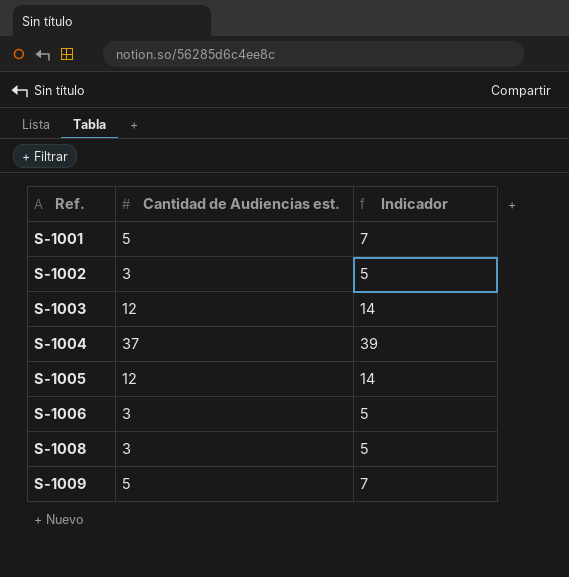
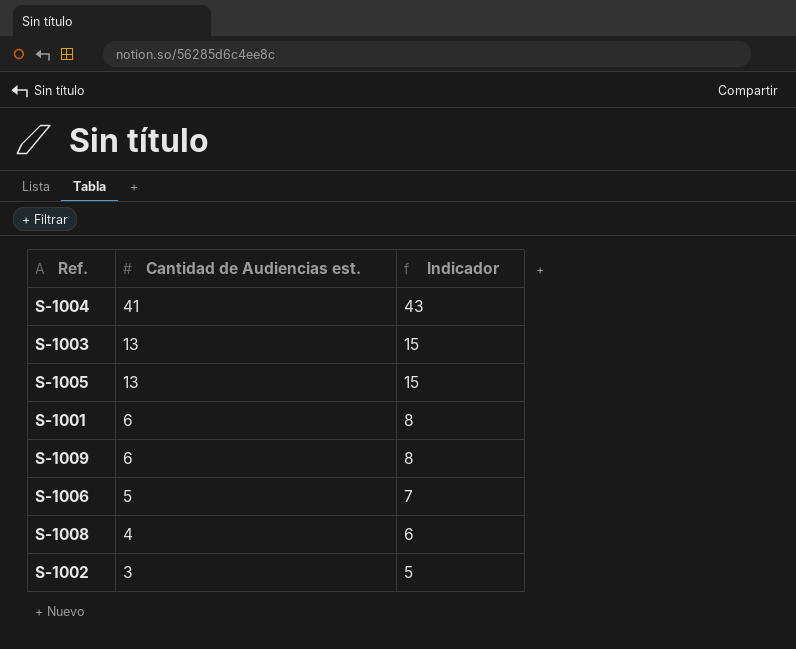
row order: Ref. ascending -> Cantidad de Audiencias est. descending
S-1004 | Cantidad de Audiencias est.: 37 -> 41
S-1004 | Indicador: 39 -> 43
S-1003 | Cantidad de Audiencias est.: 12 -> 13
S-1003 | Indicador: 14 -> 15
S-1005 | Cantidad de Audiencias est.: 12 -> 13
S-1005 | Indicador: 14 -> 15
S-1001 | Cantidad de Audiencias est.: 5 -> 6
S-1001 | Indicador: 7 -> 8
S-1009 | Cantidad de Audiencias est.: 5 -> 6
S-1009 | Indicador: 7 -> 8
S-1006 | Cantidad de Audiencias est.: 3 -> 5
S-1006 | Indicador: 5 -> 7
S-1008 | Cantidad de Audiencias est.: 3 -> 4
S-1008 | Indicador: 5 -> 6

